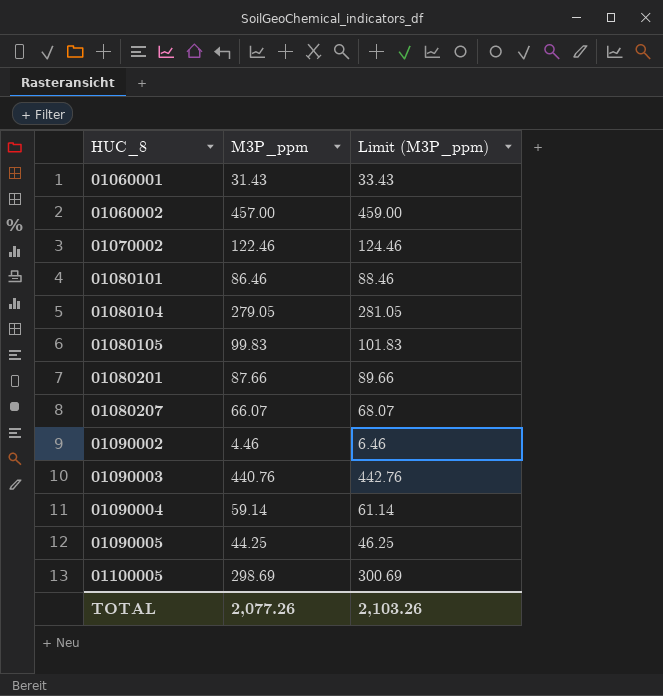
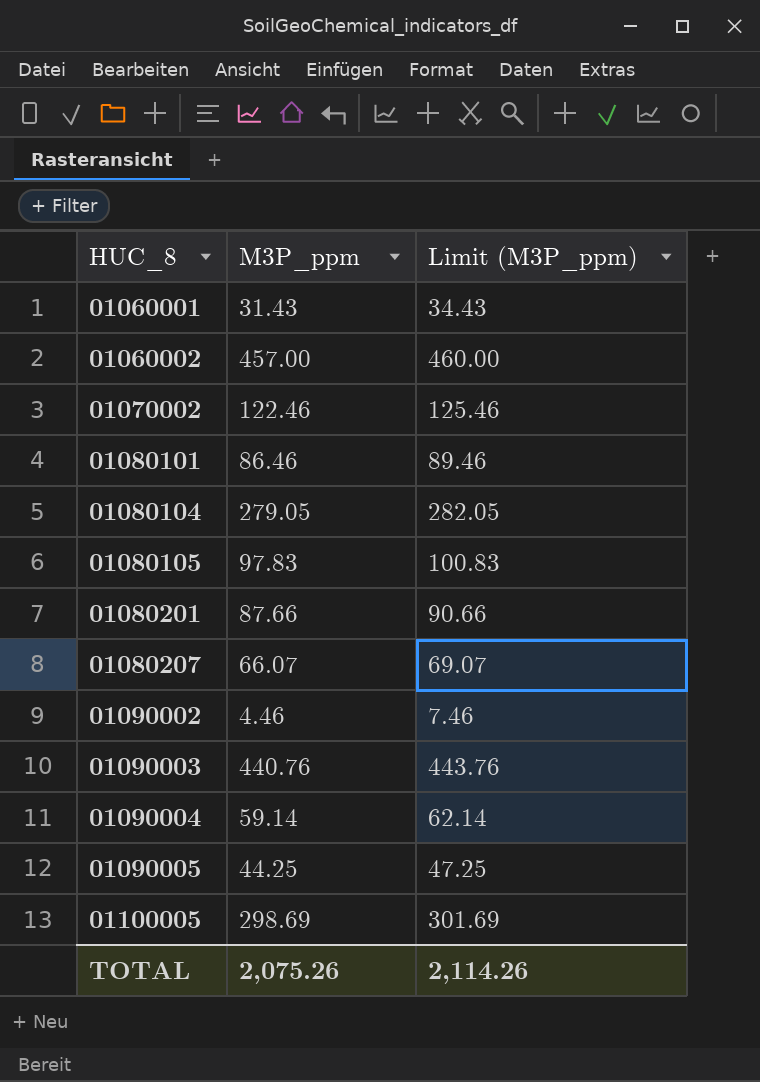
column Limit (M3P_ppm) | formula: [M3P_ppm] + 2 -> [M3P_ppm] + 3
01080105 | M3P_ppm: 99.83 -> 97.83
TOTAL | M3P_ppm: 2,077.26 -> 2,075.26
TOTAL | Limit (M3P_ppm): 2,103.26 -> 2,114.26

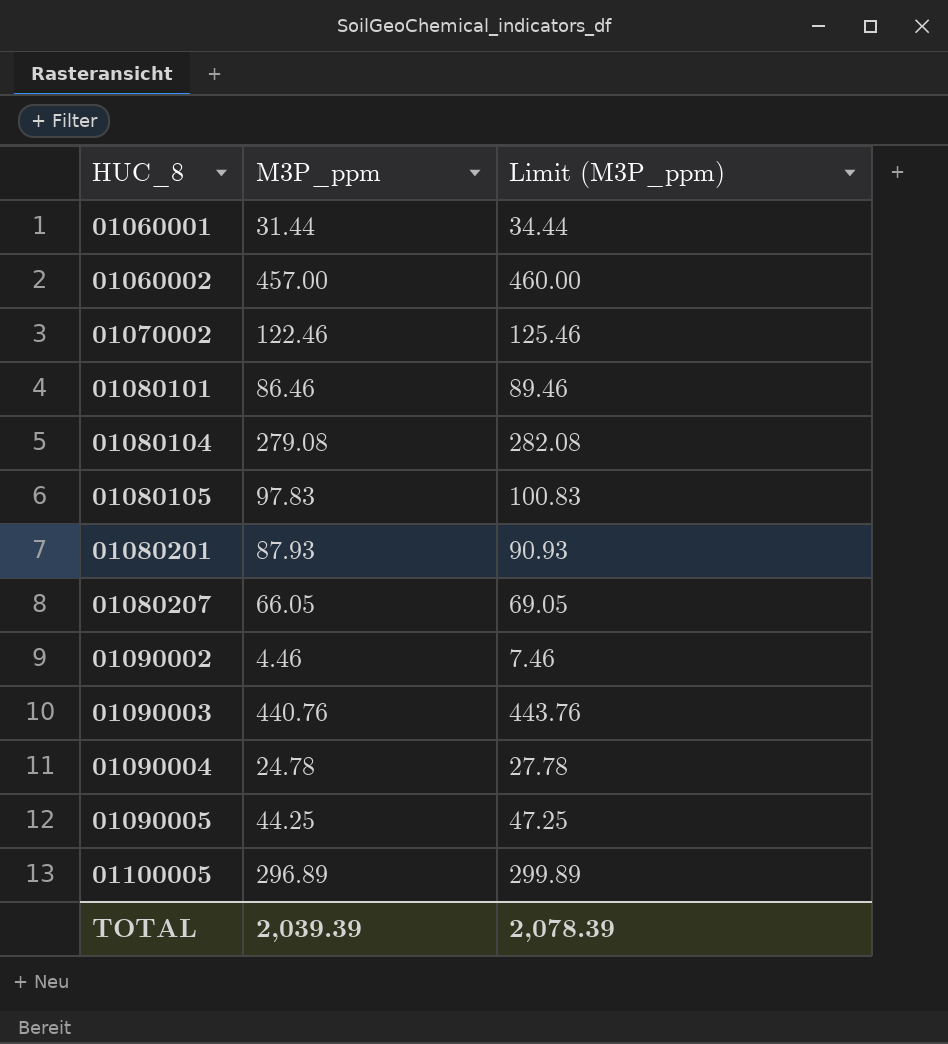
01060001 | M3P_ppm: 31.43 -> 31.44
01060001 | Limit (M3P_ppm): 34.43 -> 34.44
01080104 | M3P_ppm: 279.05 -> 279.08
01080104 | Limit (M3P_ppm): 282.05 -> 282.08
01080201 | M3P_ppm: 87.66 -> 87.93
01080201 | Limit (M3P_ppm): 90.66 -> 90.93
01080207 | M3P_ppm: 66.07 -> 66.05
01080207 | Limit (M3P_ppm): 69.07 -> 69.05
01090004 | M3P_ppm: 59.14 -> 24.78
01090004 | Limit (M3P_ppm): 62.14 -> 27.78
01100005 | M3P_ppm: 298.69 -> 296.89
01100005 | Limit (M3P_ppm): 301.69 -> 299.89
TOTAL | M3P_ppm: 2,075.26 -> 2,039.39
TOTAL | Limit (M3P_ppm): 2,114.26 -> 2,078.39

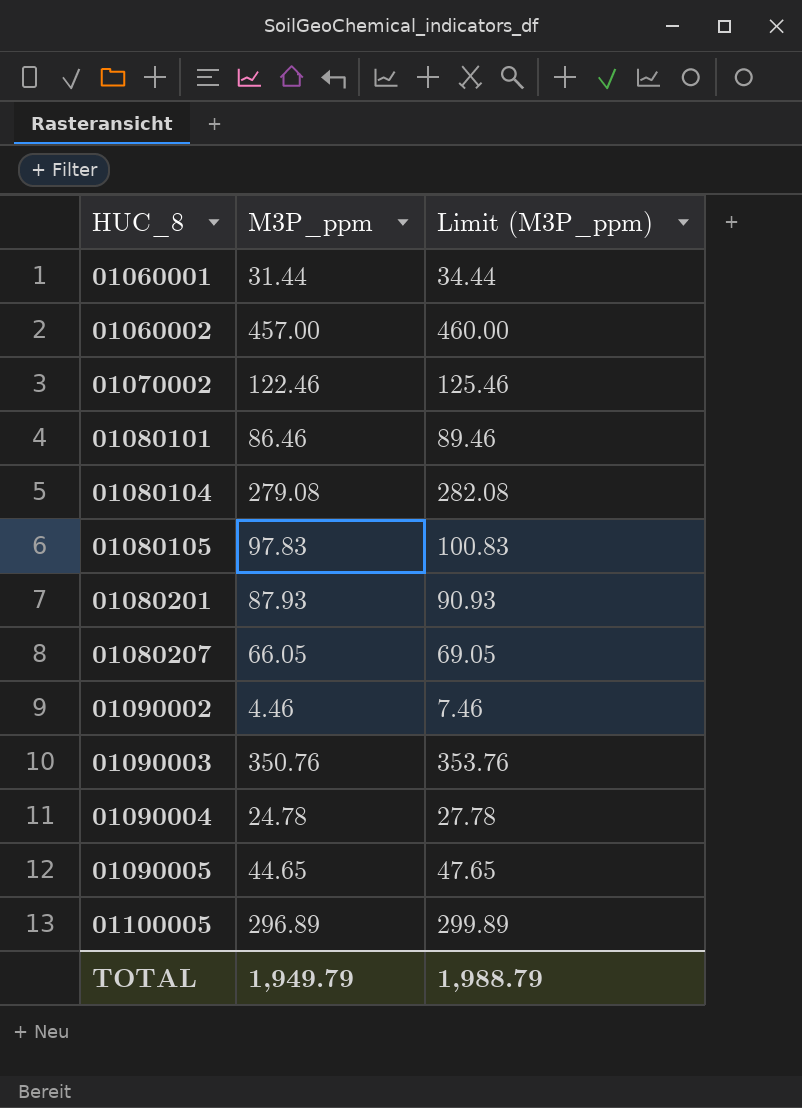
01090003 | M3P_ppm: 440.76 -> 350.76
01090003 | Limit (M3P_ppm): 443.76 -> 353.76
01090005 | M3P_ppm: 44.25 -> 44.65
01090005 | Limit (M3P_ppm): 47.25 -> 47.65
TOTAL | M3P_ppm: 2,039.39 -> 1,949.79
TOTAL | Limit (M3P_ppm): 2,078.39 -> 1,988.79

